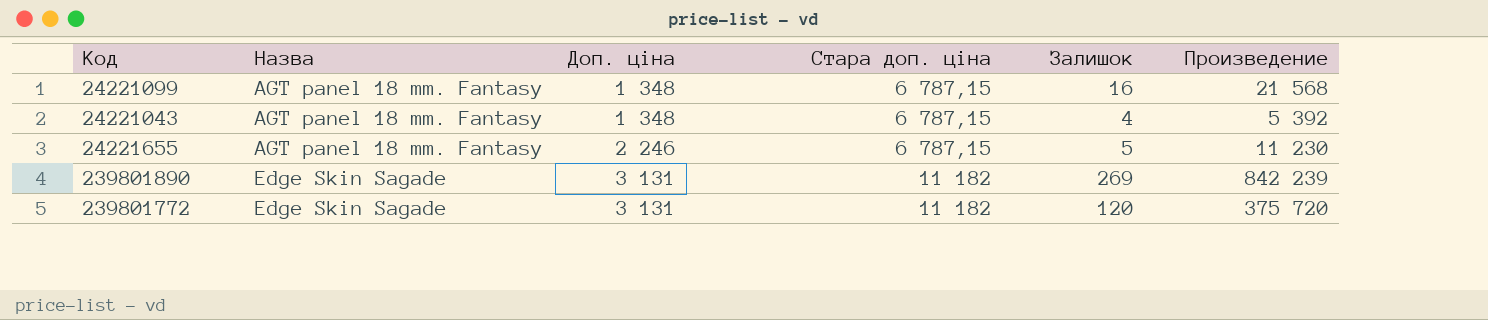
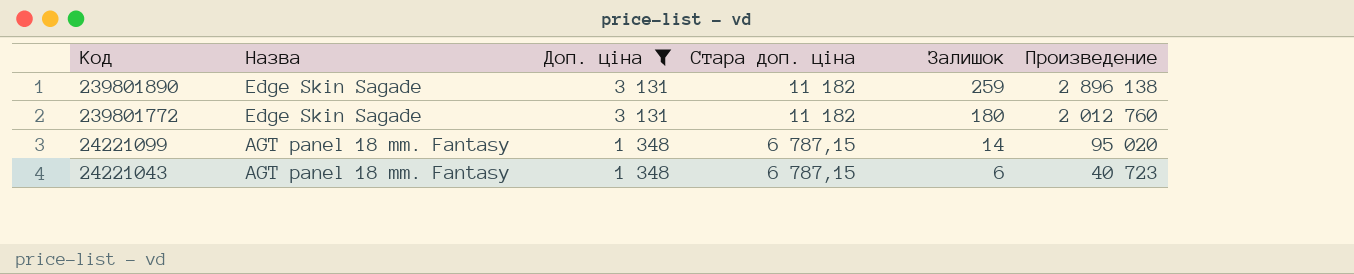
filter: none -> Доп. ціна != 2 246
row order: Назва ascending -> Код descending
column Произведение | formula: [Доп. ціна] * [Залишок] -> [Стара доп. ціна] * [Залишок]
239801890 | Залишок: 269 -> 259
239801772 | Залишок: 120 -> 180
24221099 | Залишок: 16 -> 14
24221043 | Залишок: 4 -> 6

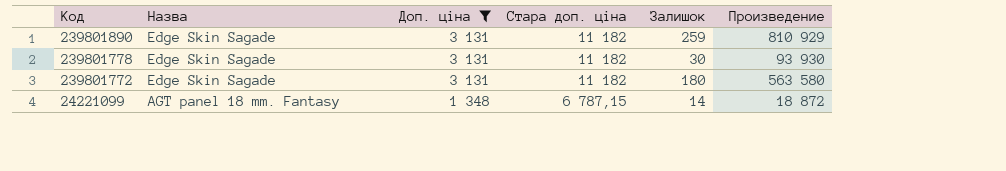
column Произведение | formula: [Стара доп. ціна] * [Залишок] -> [Доп. ціна] * [Залишок]
row 24221043: AGT panel 18 mm. Fantasy | 1 348 | 6 787,15 | 6 | 40 723 -> none
row 239801778: none -> Edge Skin Sagade | 3 131 | 11 182 | 30 | 93 930

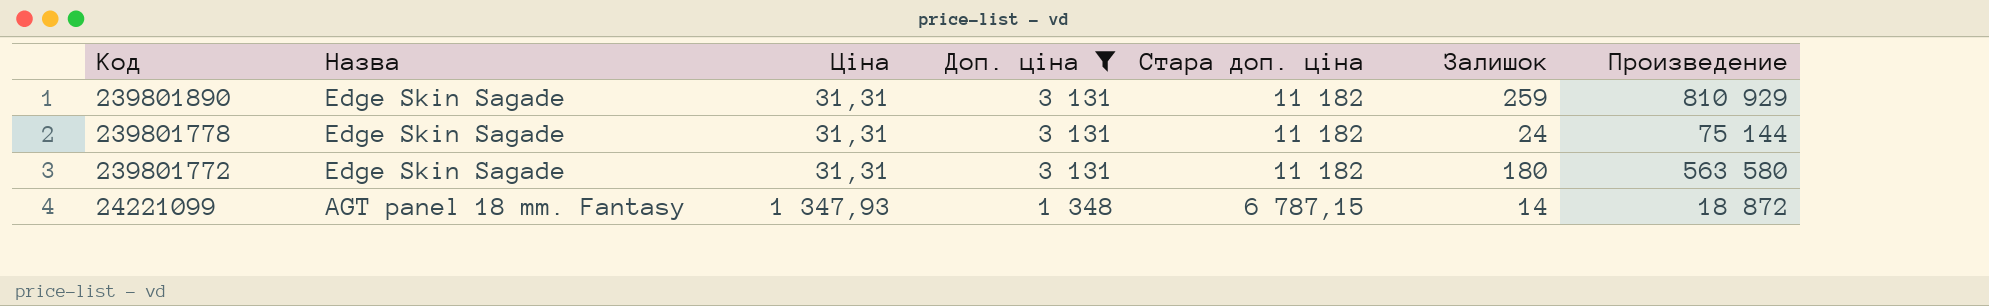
column Ціна | position: none -> 3
239801778 | Залишок: 30 -> 24
239801778 | Произведение: 93 930 -> 75 144

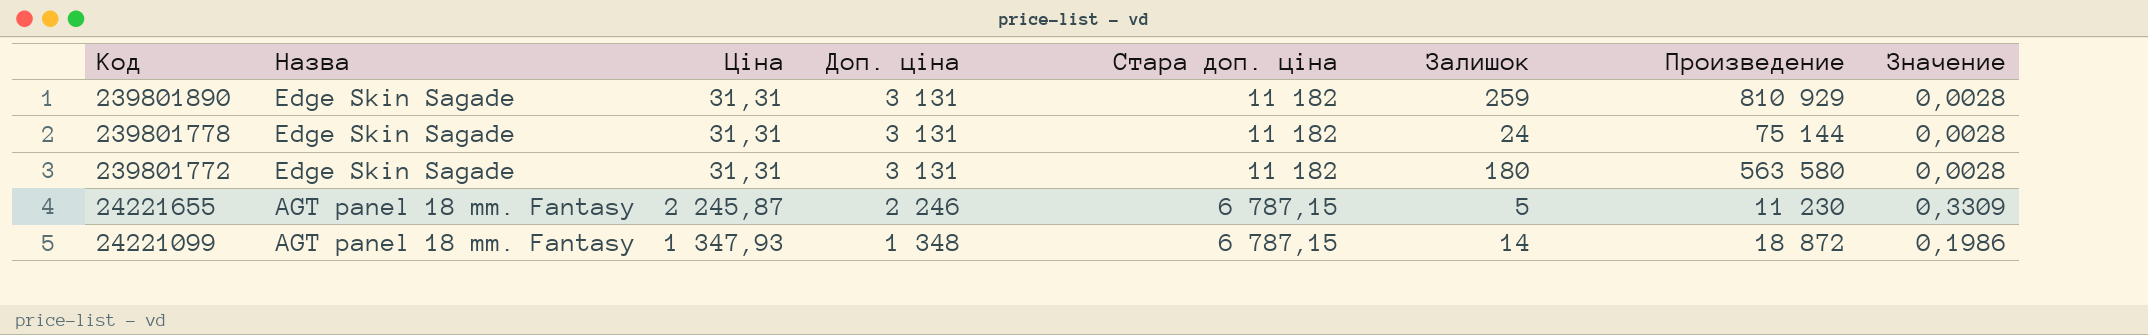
filter: Доп. ціна != 2 246 -> none
column Значение | formula: none -> [Ціна] / [Стара доп. ціна]

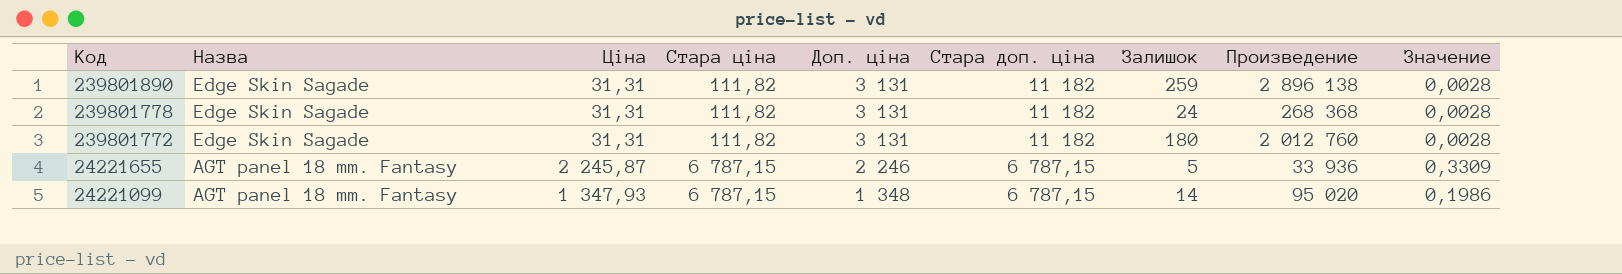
column Стара ціна | position: none -> 4
column Произведение | formula: [Доп. ціна] * [Залишок] -> [Стара доп. ціна] * [Залишок]

